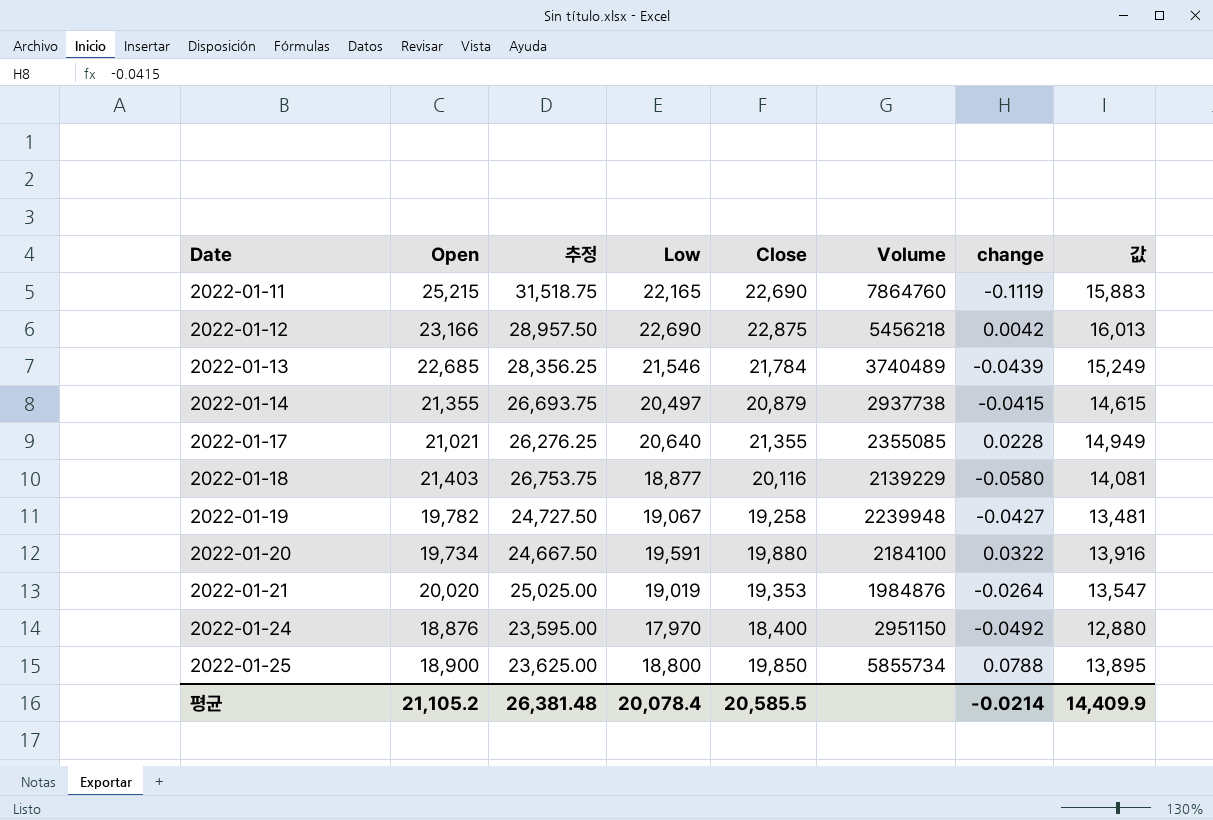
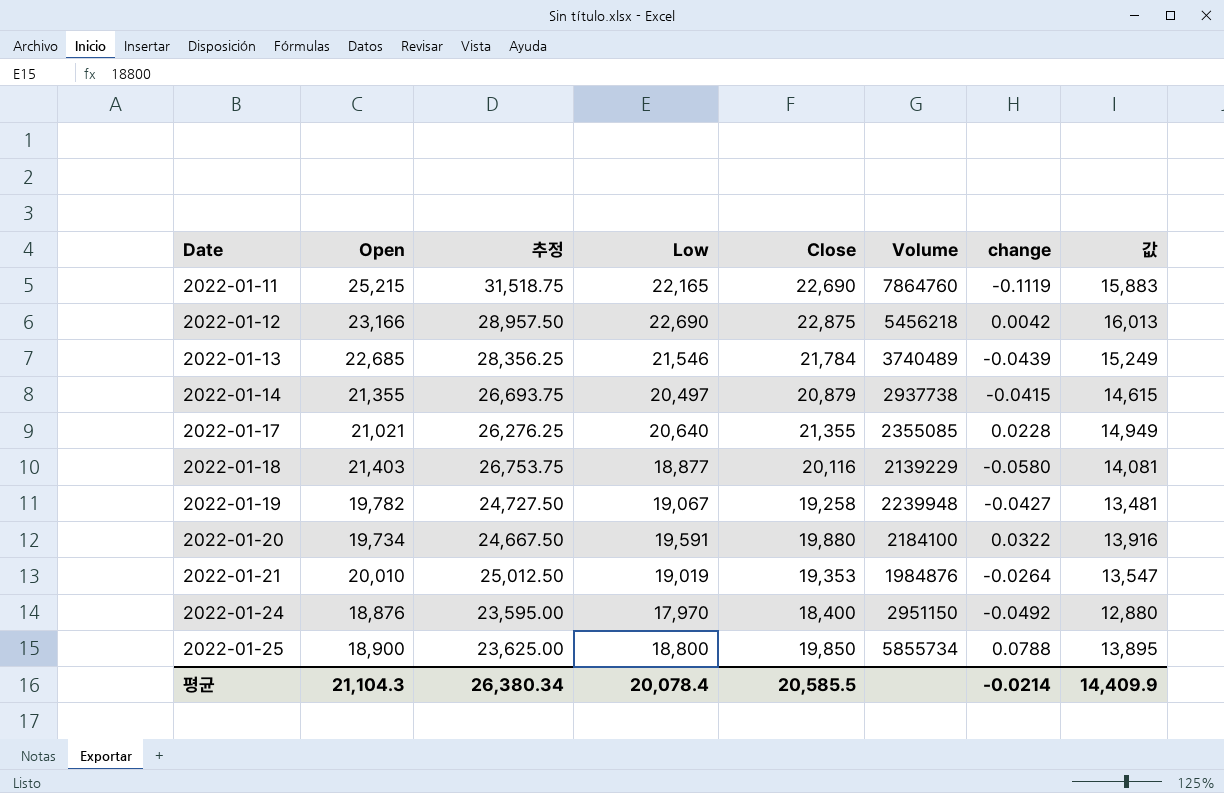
2022-01-21 | Open: 20,020 -> 20,010
2022-01-21 | 추정: 25,025.00 -> 25,012.50
평균 | Open: 21,105.2 -> 21,104.3
평균 | 추정: 26,381.48 -> 26,380.34

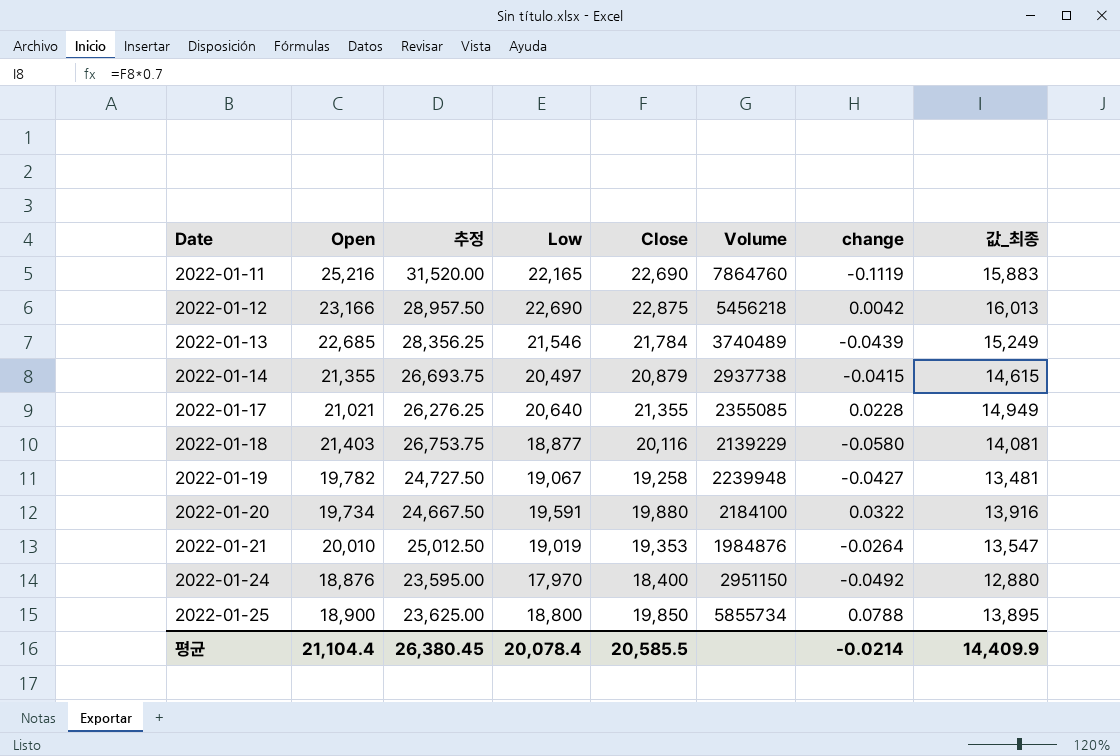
column name: 값 -> 값_최종
2022-01-11 | Open: 25,215 -> 25,216
2022-01-11 | 추정: 31,518.75 -> 31,520.00
평균 | Open: 21,104.3 -> 21,104.4
평균 | 추정: 26,380.34 -> 26,380.45

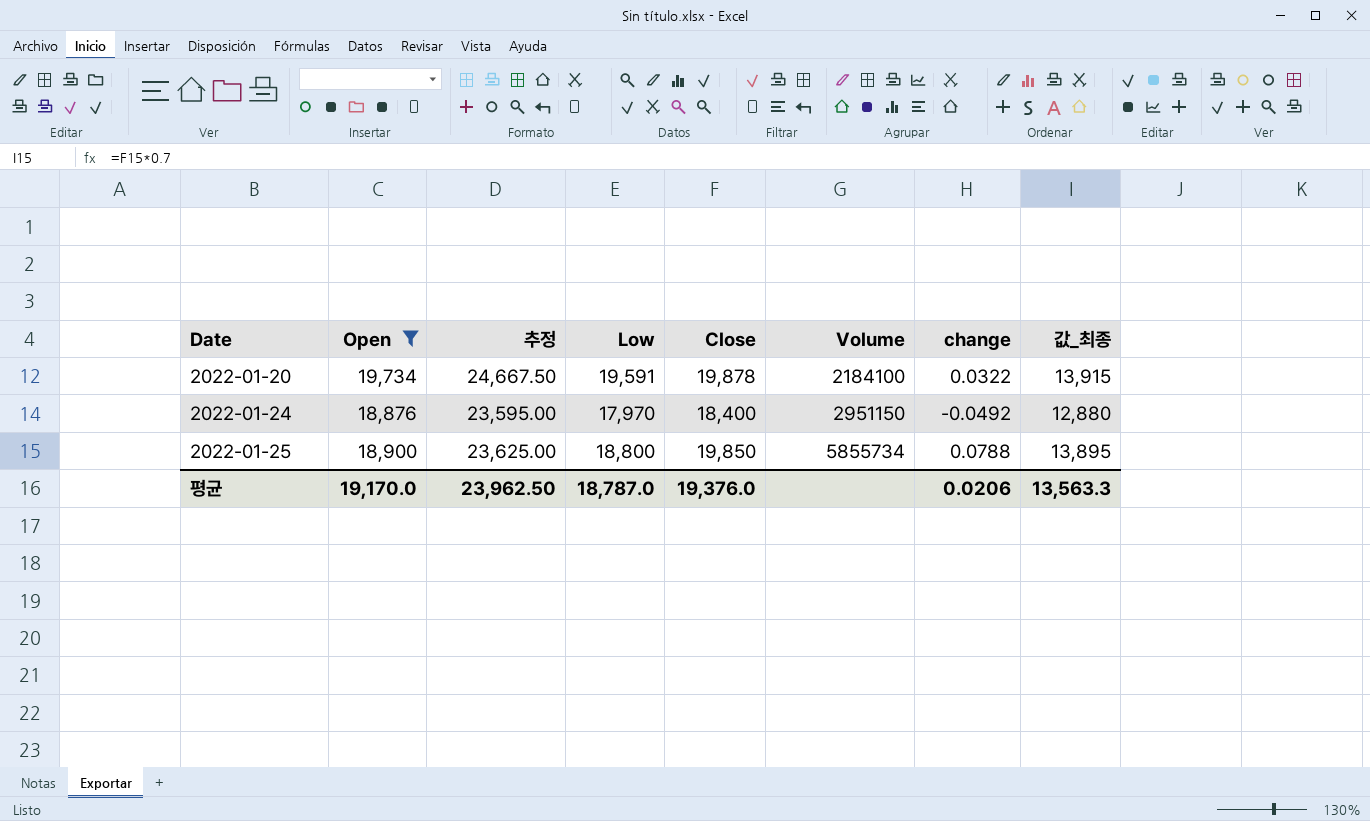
filter: none -> Open <= 19,734
2022-01-20 | Close: 19,880 -> 19,878
2022-01-20 | 값_최종: 13,916 -> 13,915
평균 | Open: 21,104.4 -> 19,170.0
평균 | 추정: 26,380.45 -> 23,962.50
평균 | Low: 20,078.4 -> 18,787.0
평균 | Close: 20,585.5 -> 19,376.0
평균 | change: -0.0214 -> 0.0206
평균 | 값_최종: 14,409.9 -> 13,563.3

